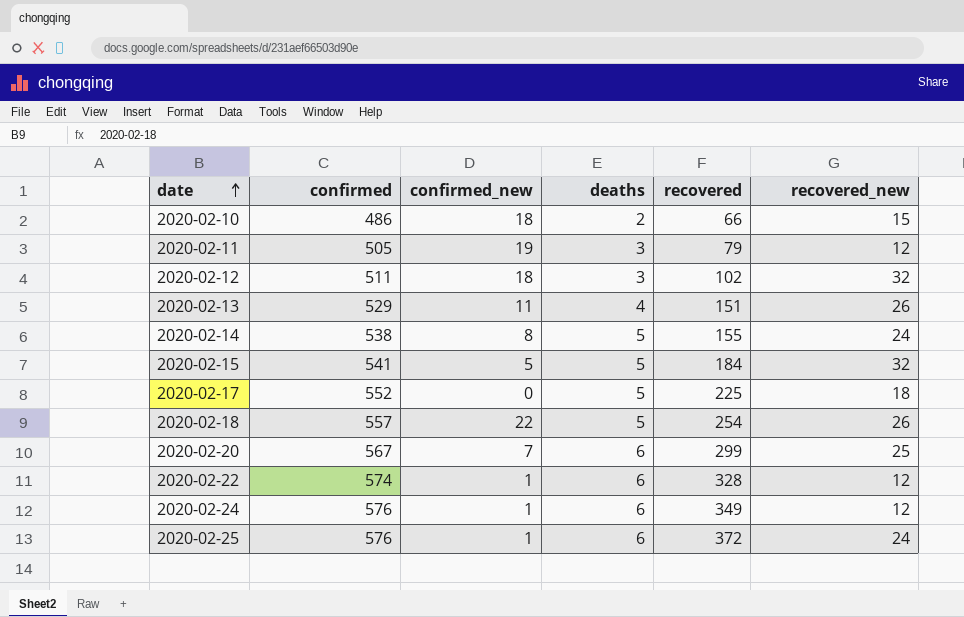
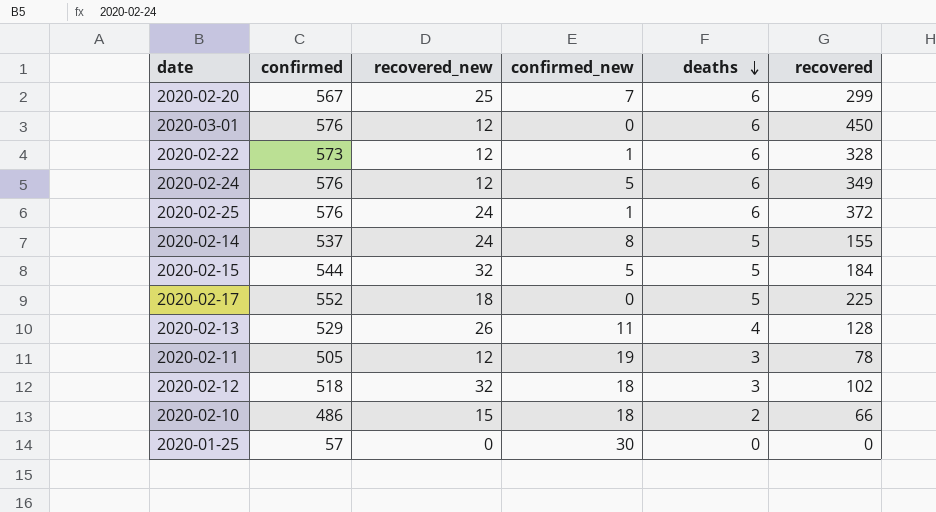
row order: date ascending -> deaths descending
column recovered_new | position: 6 -> 3
row 2020-02-18: 557 | 22 | 5 | 254 | 26 -> none
row 2020-03-01: none -> 576 | 12 | 0 | 6 | 450
2020-02-22 | confirmed: 574 -> 573
2020-02-24 | confirmed_new: 1 -> 5
2020-02-14 | confirmed: 538 -> 537
2020-02-15 | confirmed: 541 -> 544
2020-02-13 | recovered: 151 -> 128
2020-02-11 | recovered: 79 -> 78
2020-02-12 | confirmed: 511 -> 518
row 2020-01-25: none -> 57 | 0 | 30 | 0 | 0

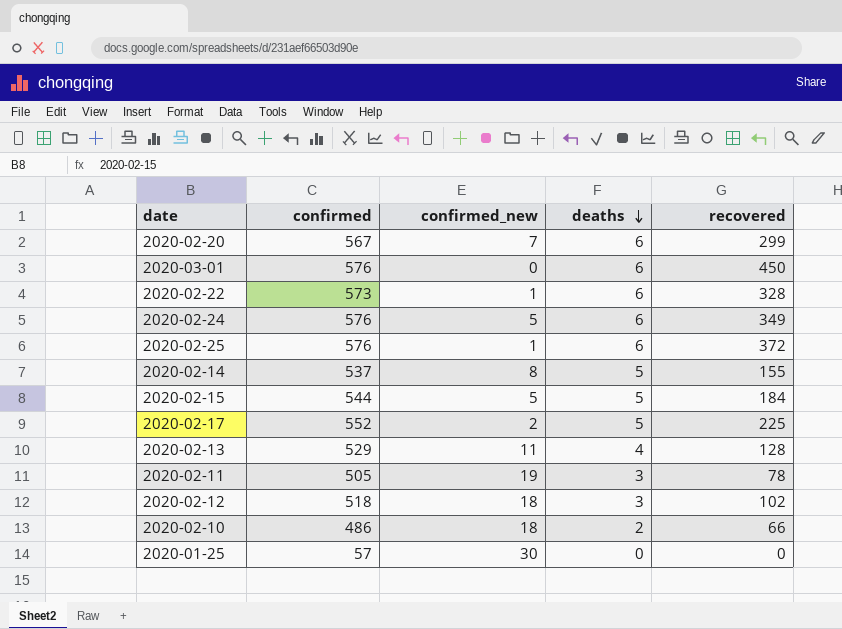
column recovered_new | position: 3 -> none
2020-02-17 | confirmed_new: 0 -> 2

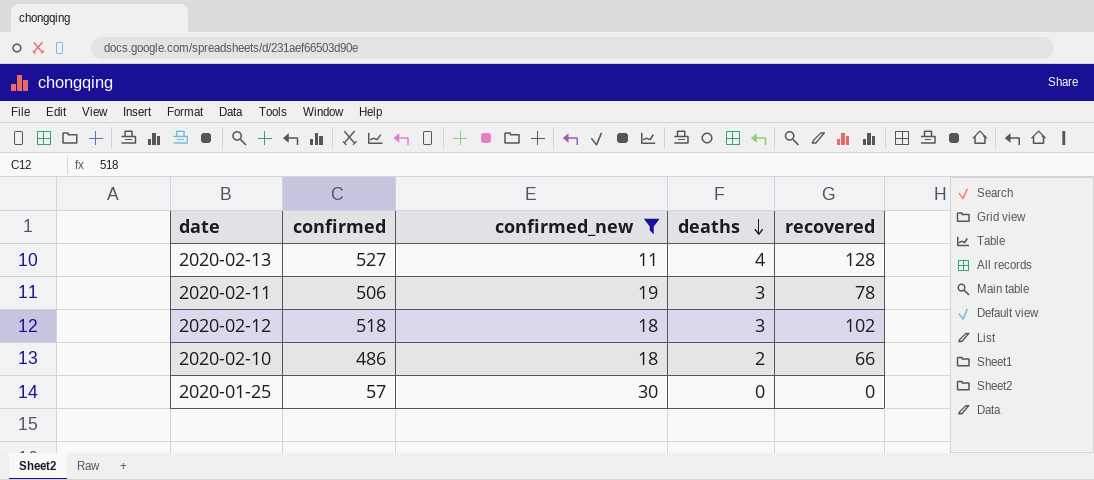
filter: none -> confirmed_new >= 11
2020-02-13 | confirmed: 529 -> 527
2020-02-11 | confirmed: 505 -> 506

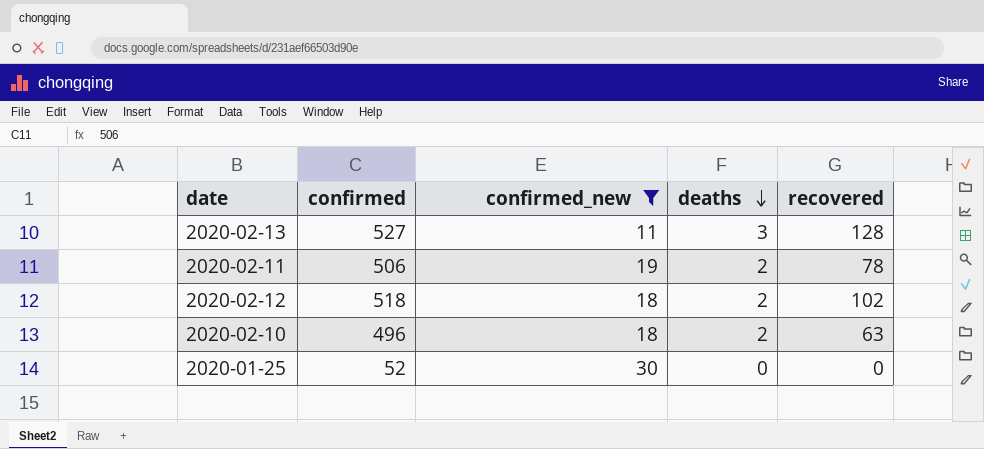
2020-02-13 | deaths: 4 -> 3
2020-02-11 | deaths: 3 -> 2
2020-02-12 | deaths: 3 -> 2
2020-02-10 | confirmed: 486 -> 496
2020-02-10 | recovered: 66 -> 63
2020-01-25 | confirmed: 57 -> 52

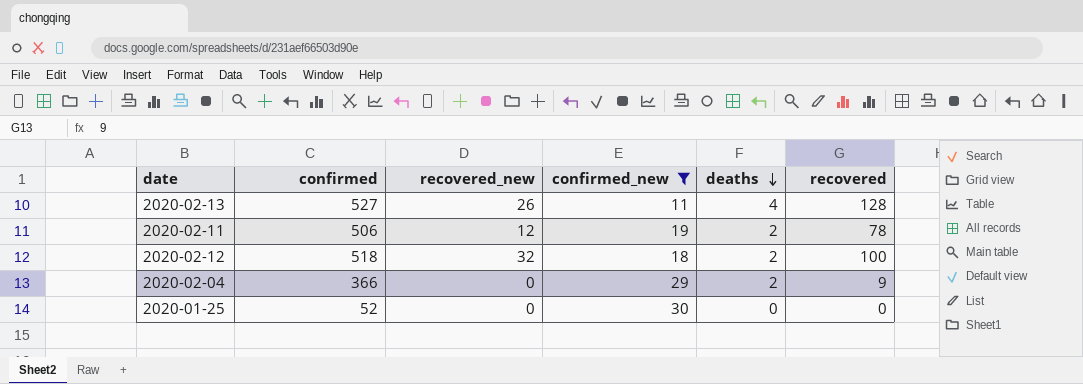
column recovered_new | position: none -> 3
row 2020-02-10: 496 | 18 | 2 | 63 -> none
2020-02-13 | deaths: 3 -> 4
2020-02-12 | recovered: 102 -> 100
row 2020-02-04: none -> 366 | 0 | 29 | 2 | 9

